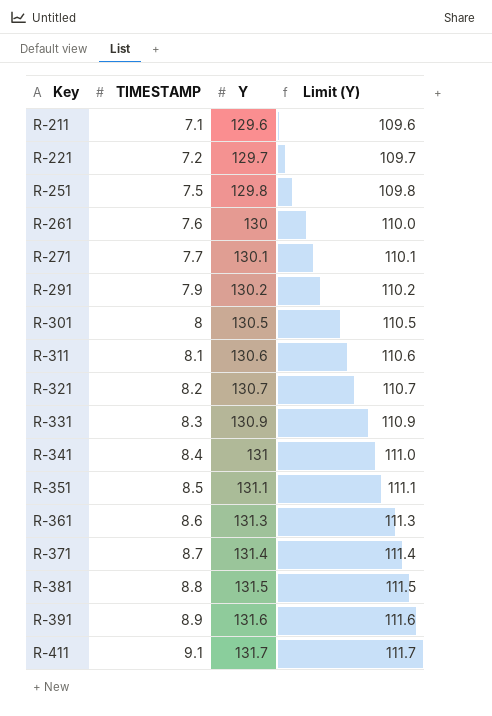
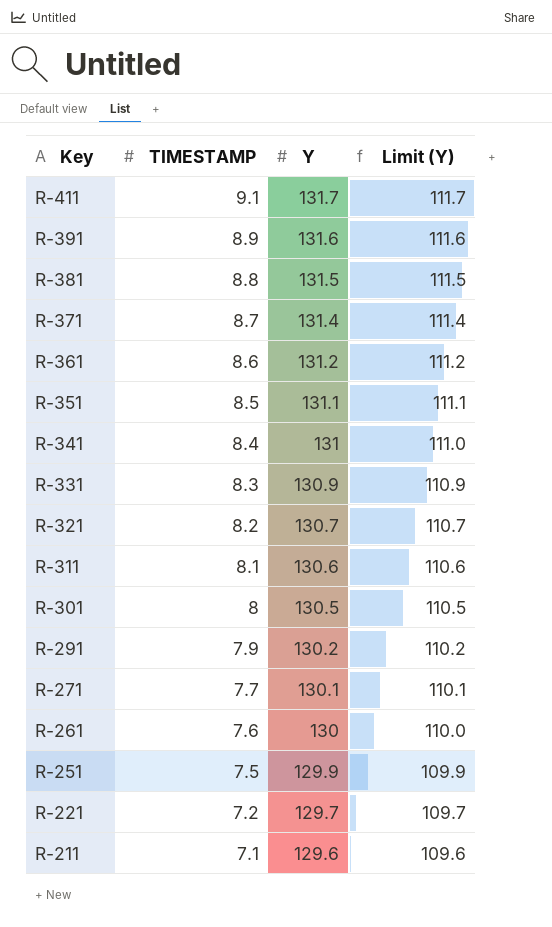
row order: Key ascending -> Key descending
R-361 | Y: 131.3 -> 131.2
R-361 | Limit (Y): 111.3 -> 111.2
R-251 | Y: 129.8 -> 129.9
R-251 | Limit (Y): 109.8 -> 109.9

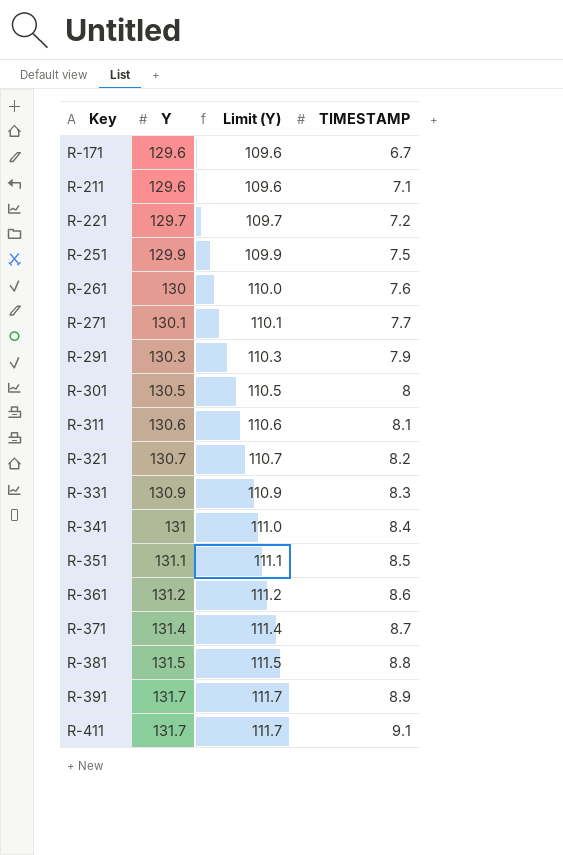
row order: Key descending -> Key ascending
column TIMESTAMP | position: 2 -> 4
row R-171: none -> 129.6 | 109.6 | 6.7
R-291 | Y: 130.2 -> 130.3
R-291 | Limit (Y): 110.2 -> 110.3
R-391 | Y: 131.6 -> 131.7
R-391 | Limit (Y): 111.6 -> 111.7

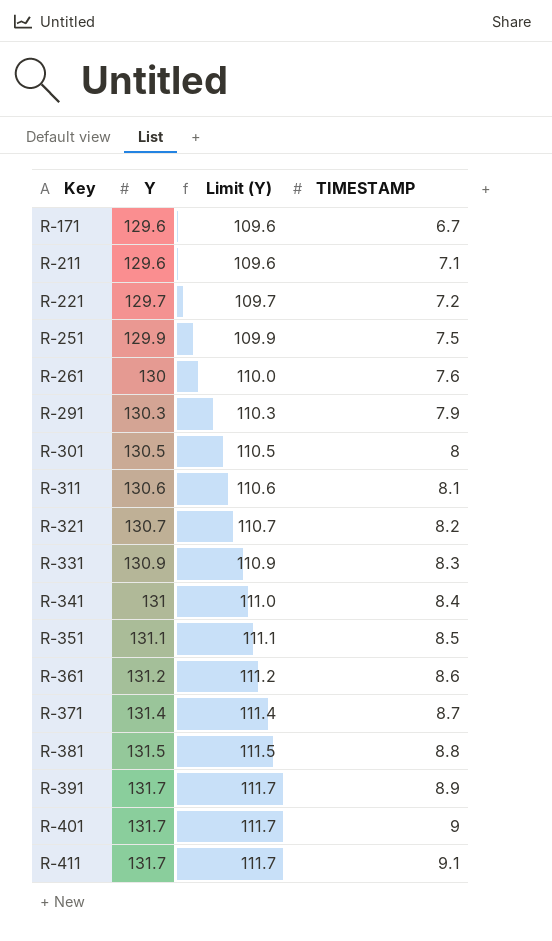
row R-271: 130.1 | 110.1 | 7.7 -> none
row R-401: none -> 131.7 | 111.7 | 9

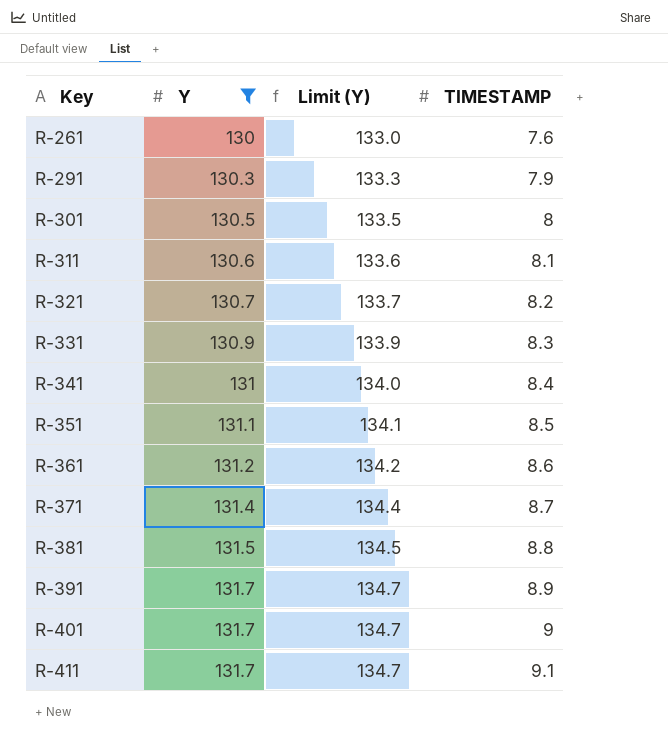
filter: none -> Y >= 130
column Limit (Y) | formula: [Y] - 20 -> [Y] + 3

